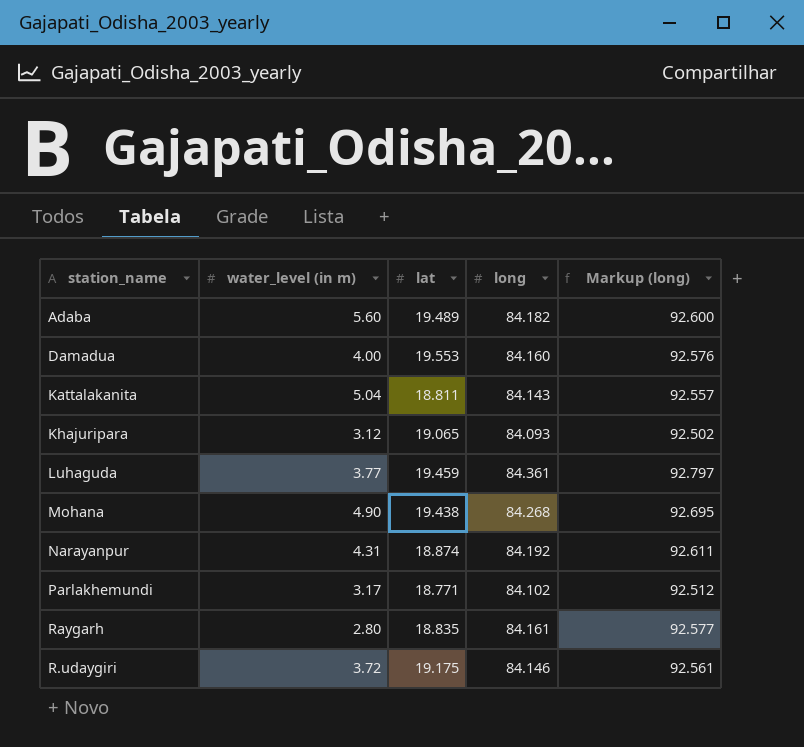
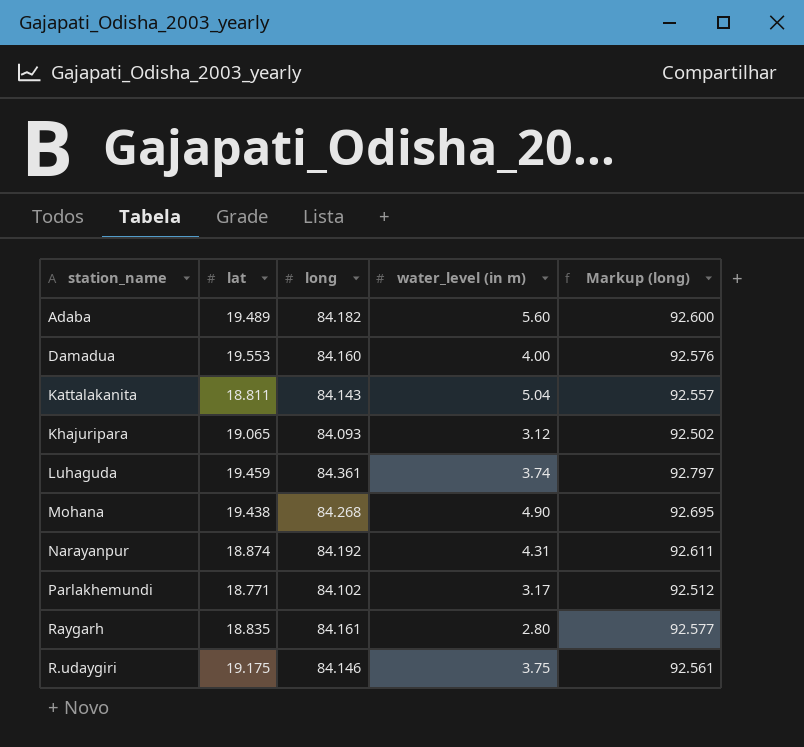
column water_level (in m) | position: 2 -> 4
Luhaguda | water_level (in m): 3.77 -> 3.74
R.udaygiri | water_level (in m): 3.72 -> 3.75

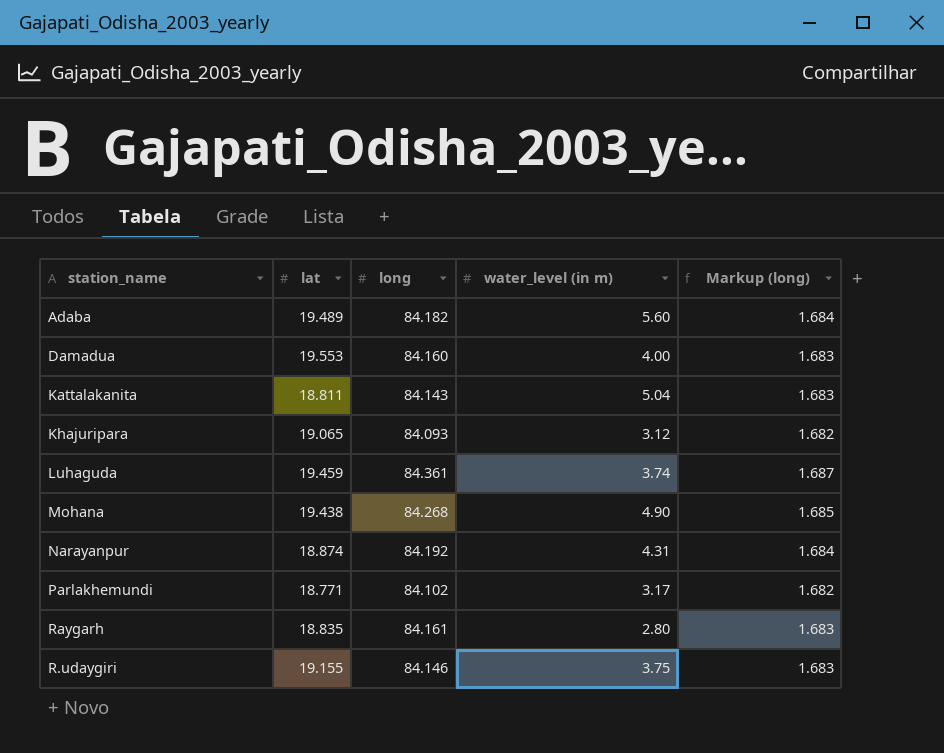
column Markup (long) | formula: [long] * 1.1 -> [long] * 0.02
R.udaygiri | lat: 19.175 -> 19.155

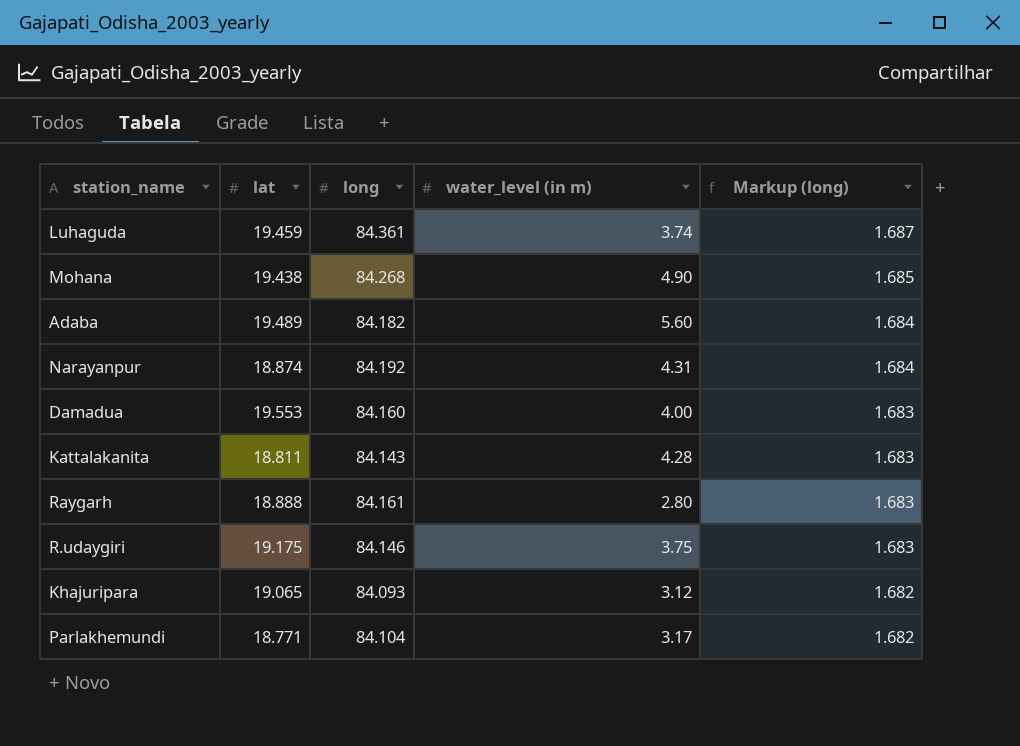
row order: none -> Markup (long) descending
Kattalakanita | water_level (in m): 5.04 -> 4.28
Raygarh | lat: 18.835 -> 18.888
R.udaygiri | lat: 19.155 -> 19.175
Parlakhemundi | long: 84.102 -> 84.104

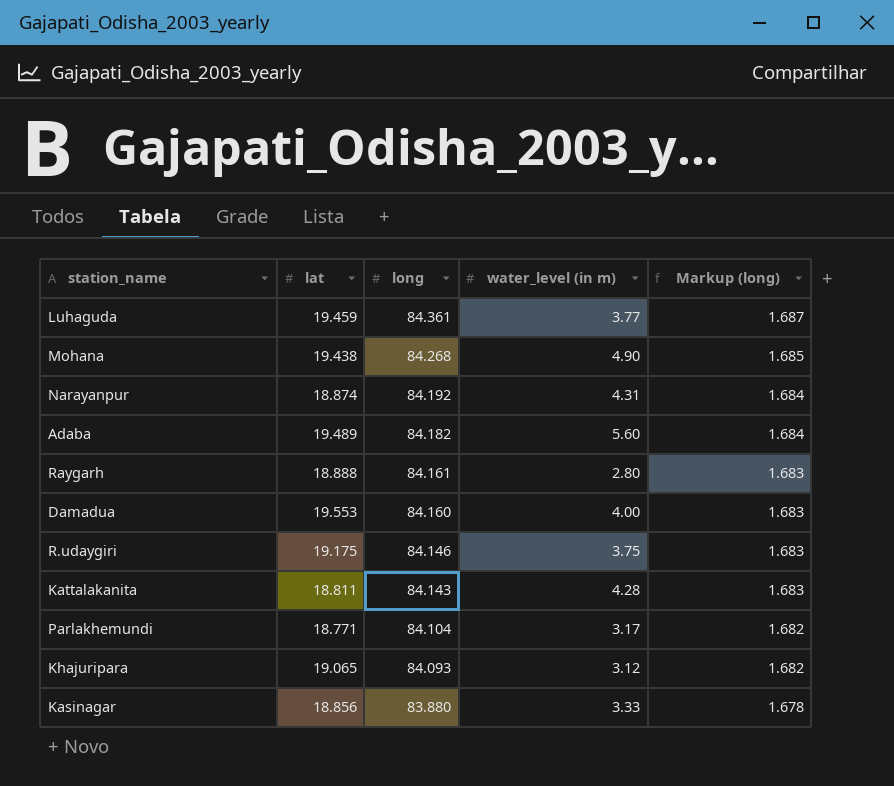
row order: Markup (long) descending -> long descending
Luhaguda | water_level (in m): 3.74 -> 3.77
row Kasinagar: none -> 18.856 | 83.880 | 3.33 | 1.678

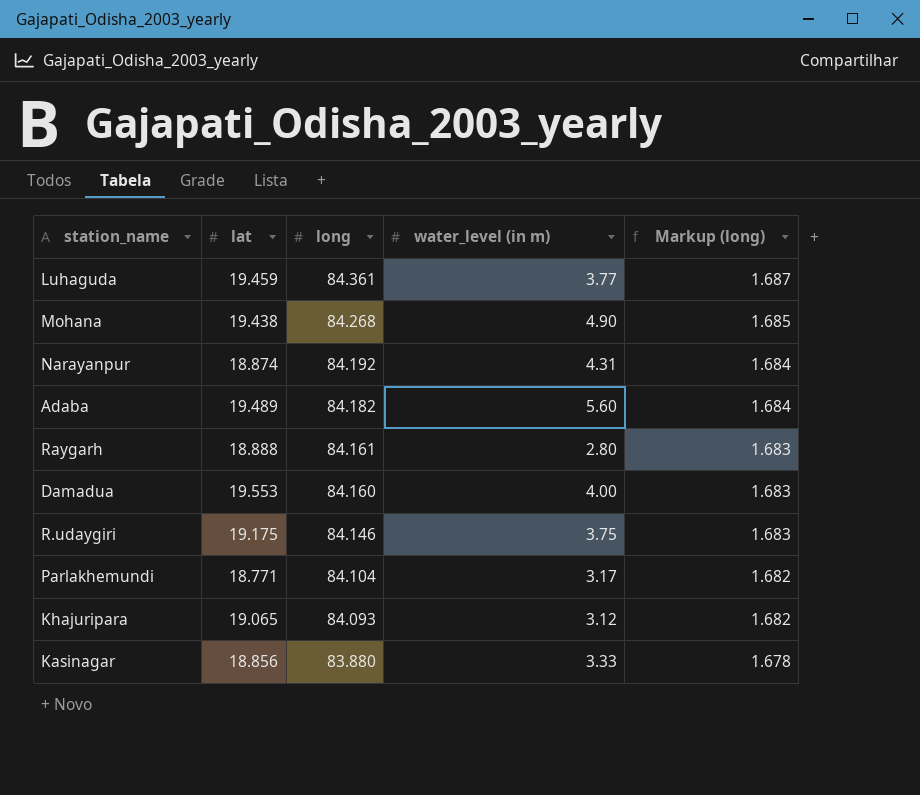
row Kattalakanita: 18.811 | 84.143 | 4.28 | 1.683 -> none

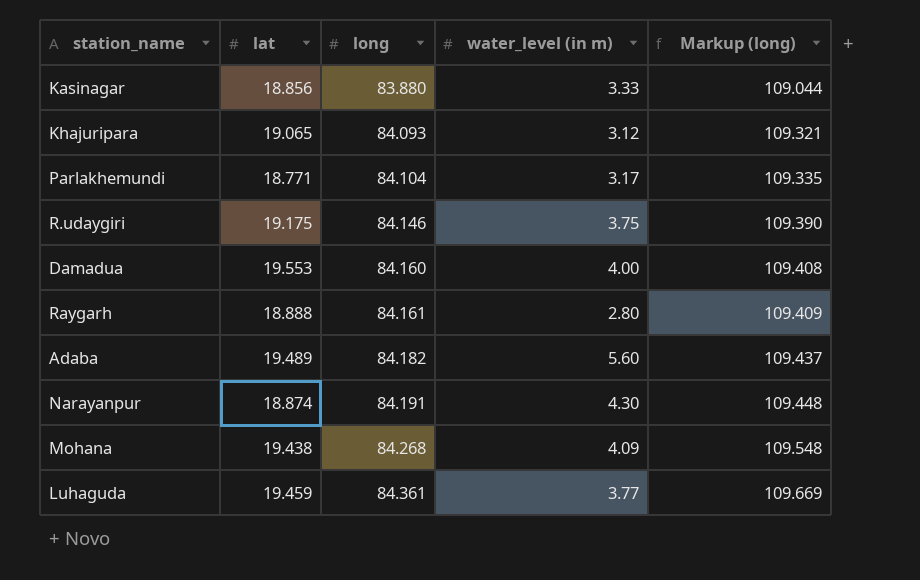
row order: long descending -> long ascending
column Markup (long) | formula: [long] * 0.02 -> [long] * 1.3
Narayanpur | long: 84.192 -> 84.191
Narayanpur | water_level (in m): 4.31 -> 4.30
Mohana | water_level (in m): 4.90 -> 4.09

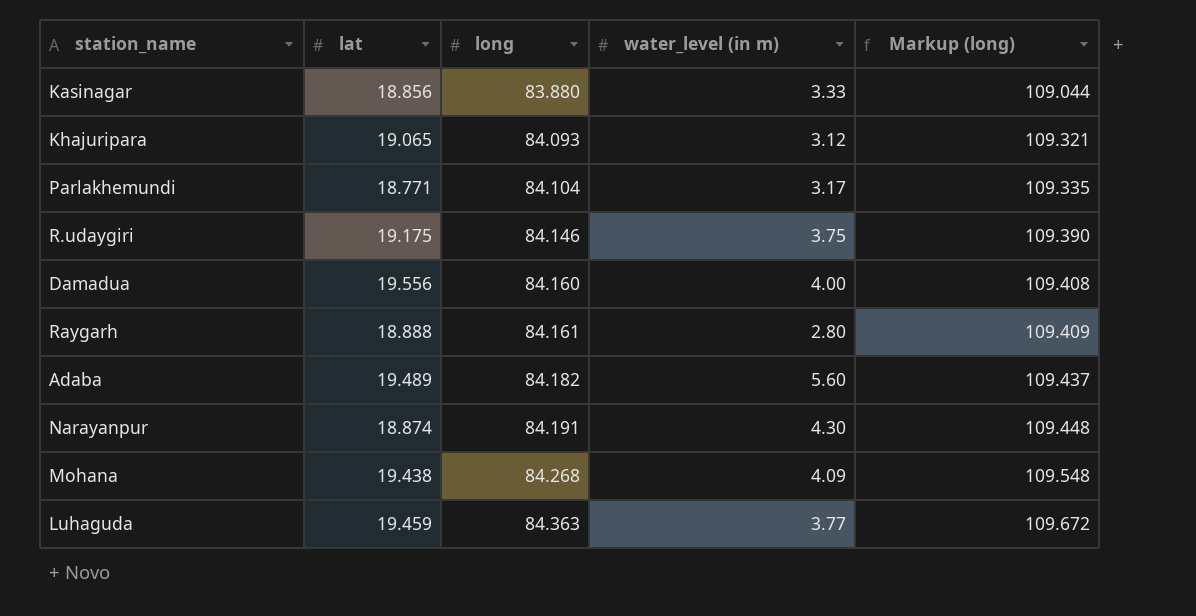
Damadua | lat: 19.553 -> 19.556
Luhaguda | long: 84.361 -> 84.363
Luhaguda | Markup (long): 109.669 -> 109.672

